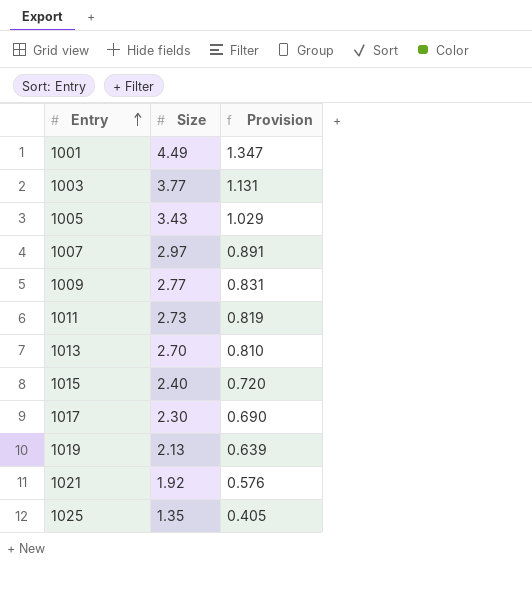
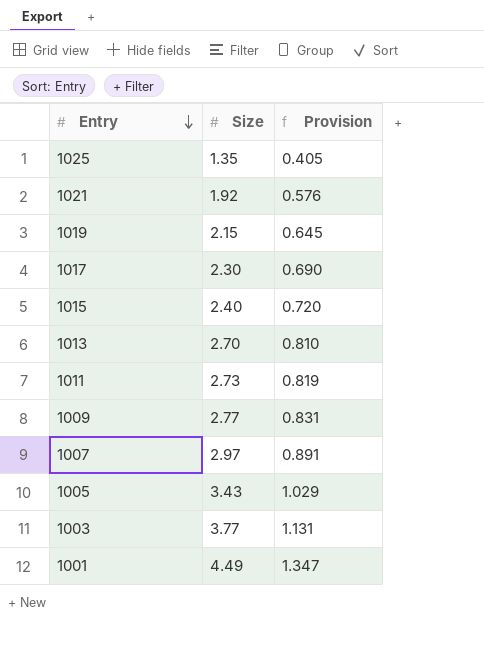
row order: Entry ascending -> Entry descending
1019 | Size: 2.13 -> 2.15
1019 | Provision: 0.639 -> 0.645

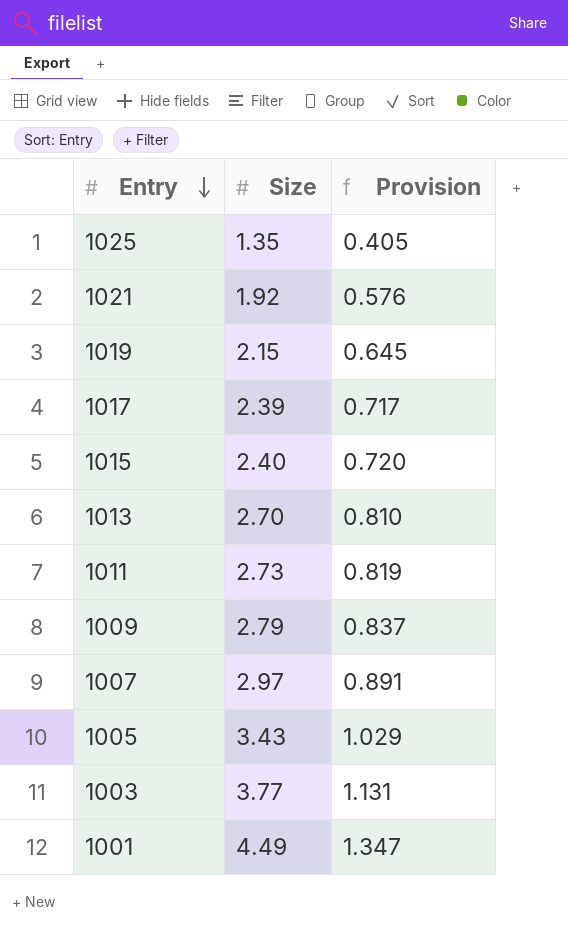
1017 | Size: 2.30 -> 2.39
1017 | Provision: 0.690 -> 0.717
1009 | Size: 2.77 -> 2.79
1009 | Provision: 0.831 -> 0.837

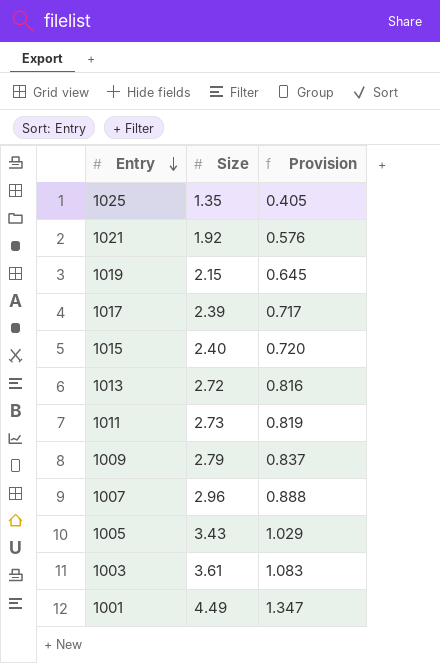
1013 | Size: 2.70 -> 2.72
1013 | Provision: 0.810 -> 0.816
1007 | Size: 2.97 -> 2.96
1007 | Provision: 0.891 -> 0.888
1003 | Size: 3.77 -> 3.61
1003 | Provision: 1.131 -> 1.083

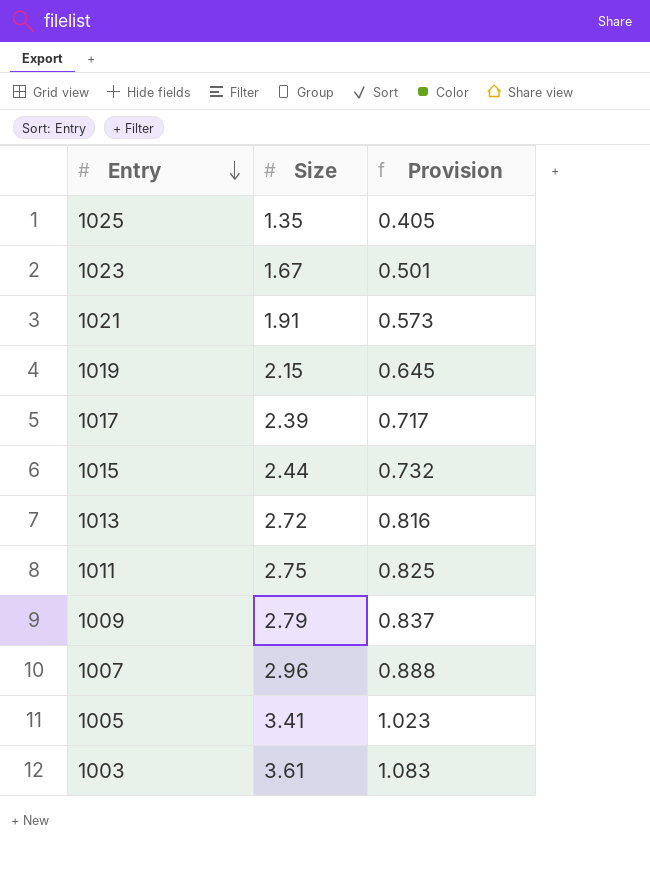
row 1001: 4.49 | 1.347 -> none
row 1023: none -> 1.67 | 0.501
1021 | Size: 1.92 -> 1.91
1021 | Provision: 0.576 -> 0.573
1015 | Size: 2.40 -> 2.44
1015 | Provision: 0.720 -> 0.732
1011 | Size: 2.73 -> 2.75
1011 | Provision: 0.819 -> 0.825
1005 | Size: 3.43 -> 3.41
1005 | Provision: 1.029 -> 1.023

